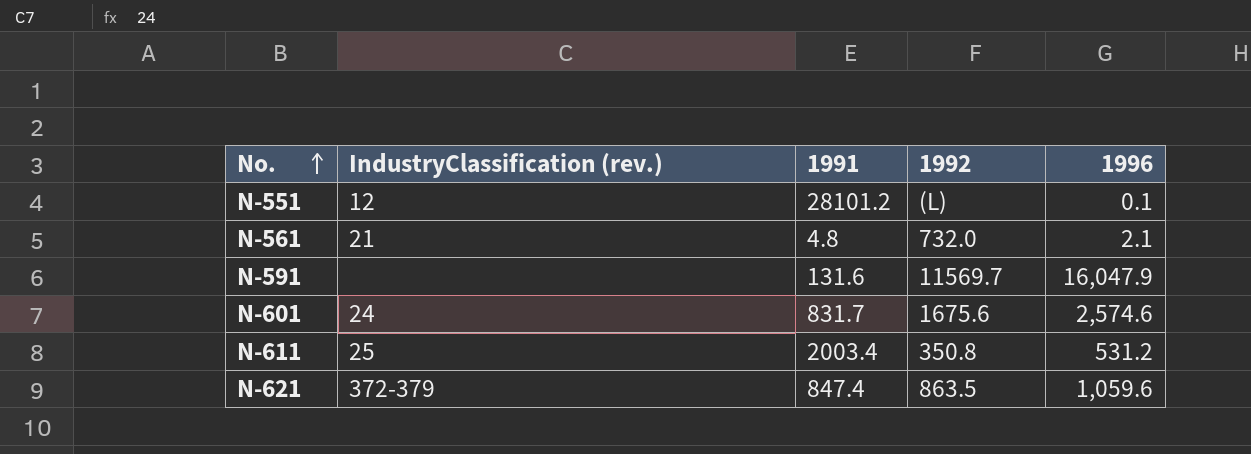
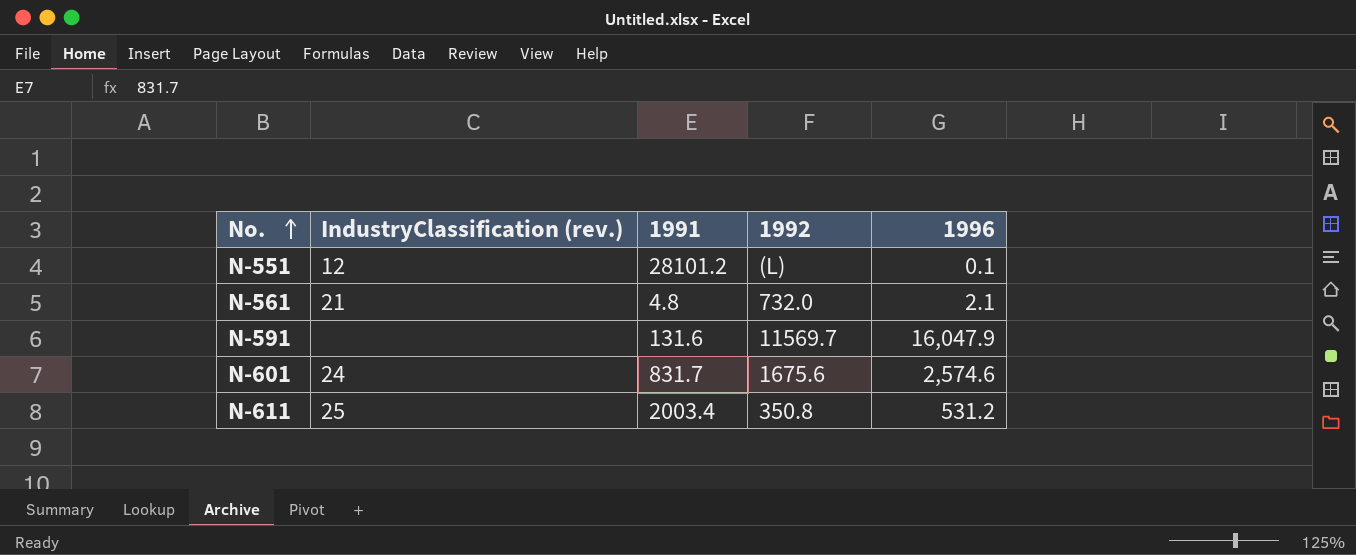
row N-621: 372-379 | 847.4 | 863.5 | 1,059.6 -> none

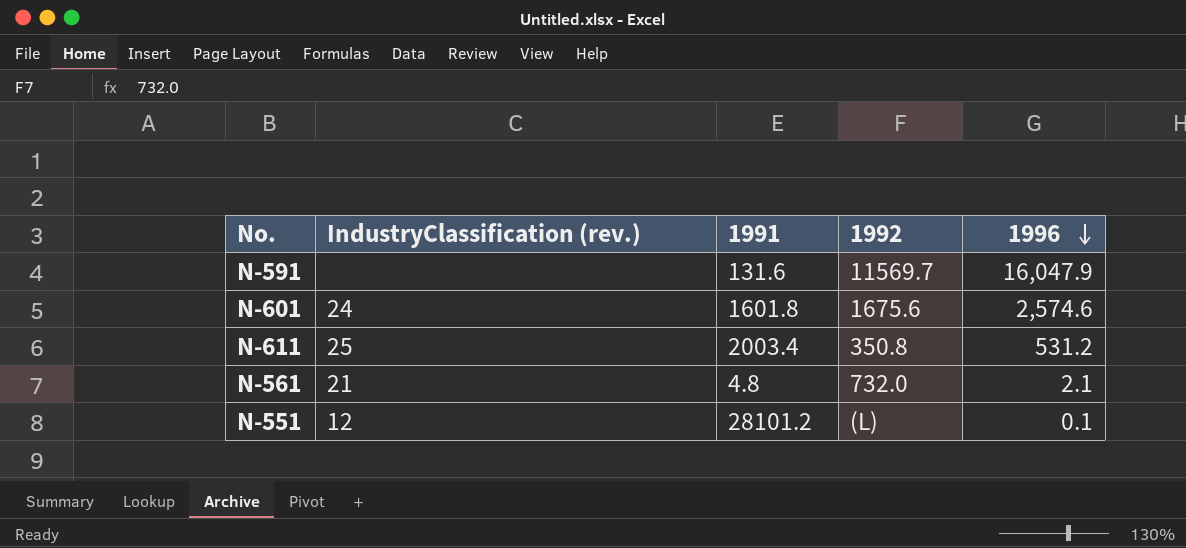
row order: No. ascending -> 1996 descending
N-601 | 1991: 831.7 -> 1601.8

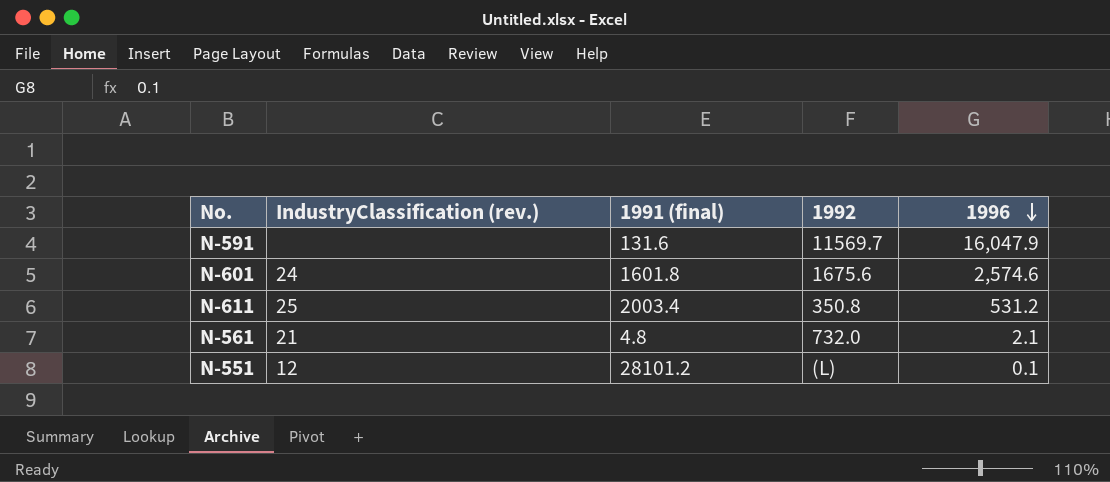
column name: 1991 -> 1991 (final)

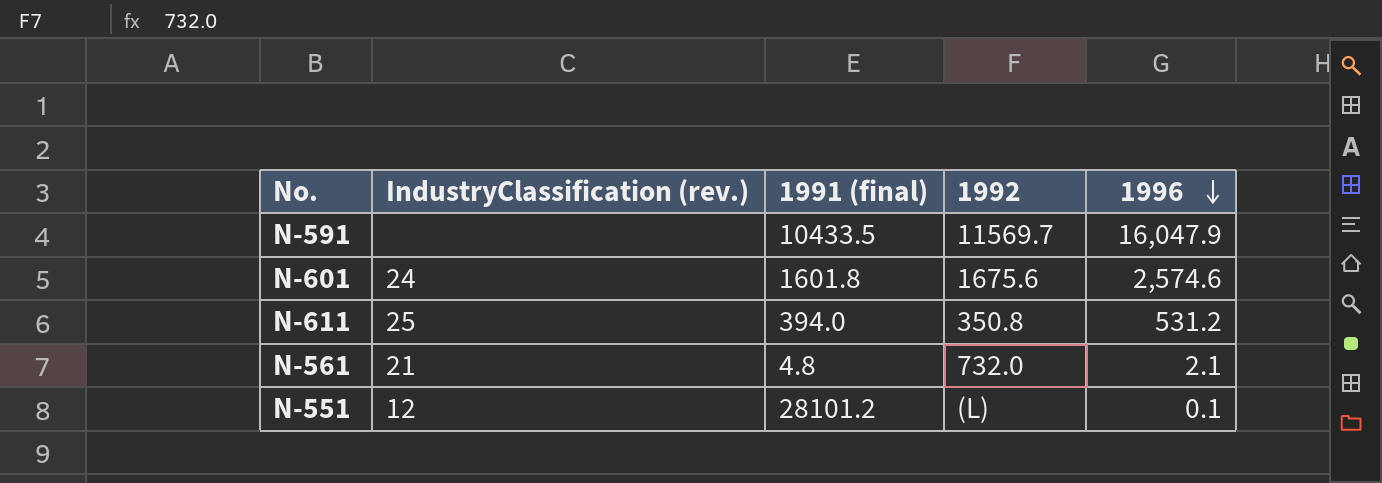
N-591 | 1991 (final): 131.6 -> 10433.5
N-611 | 1991 (final): 2003.4 -> 394.0

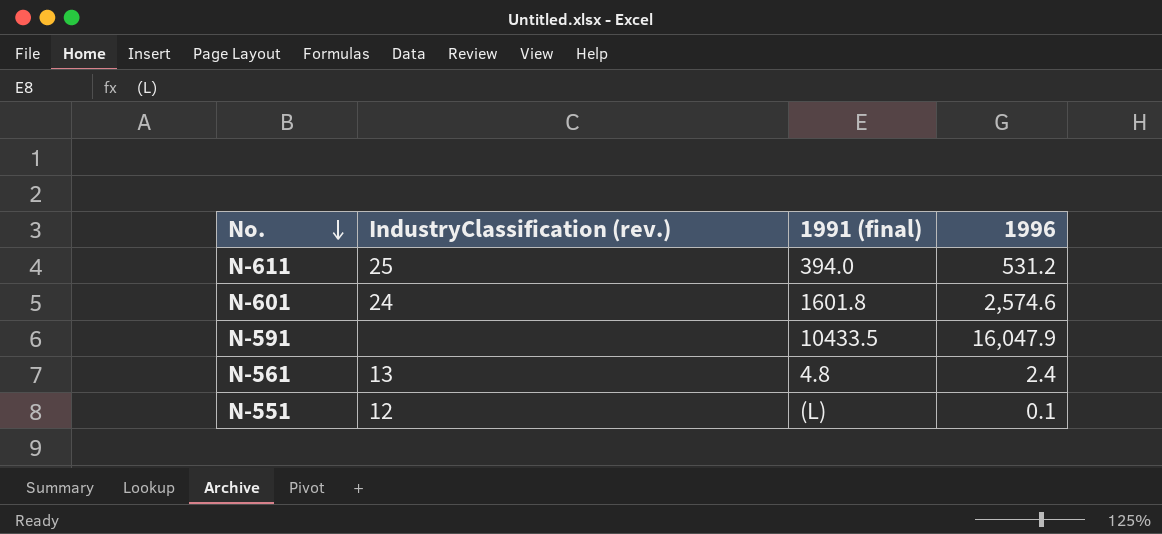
row order: 1996 descending -> No. descending
column 1992 | position: 4 -> none
N-561 | IndustryClassification (rev.): 21 -> 13
N-561 | 1996: 2.1 -> 2.4
N-551 | 1991 (final): 28101.2 -> (L)

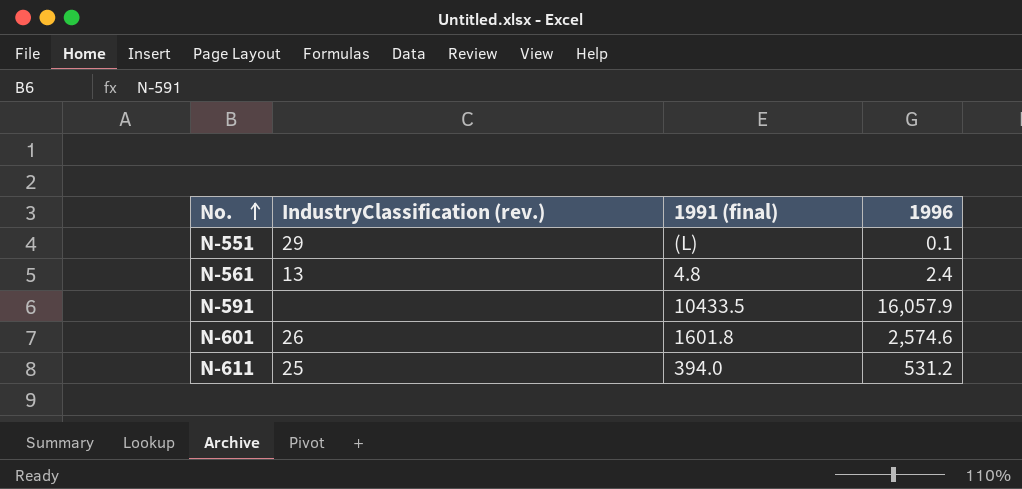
row order: No. descending -> No. ascending
N-551 | IndustryClassification (rev.): 12 -> 29
N-591 | 1996: 16,047.9 -> 16,057.9
N-601 | IndustryClassification (rev.): 24 -> 26

